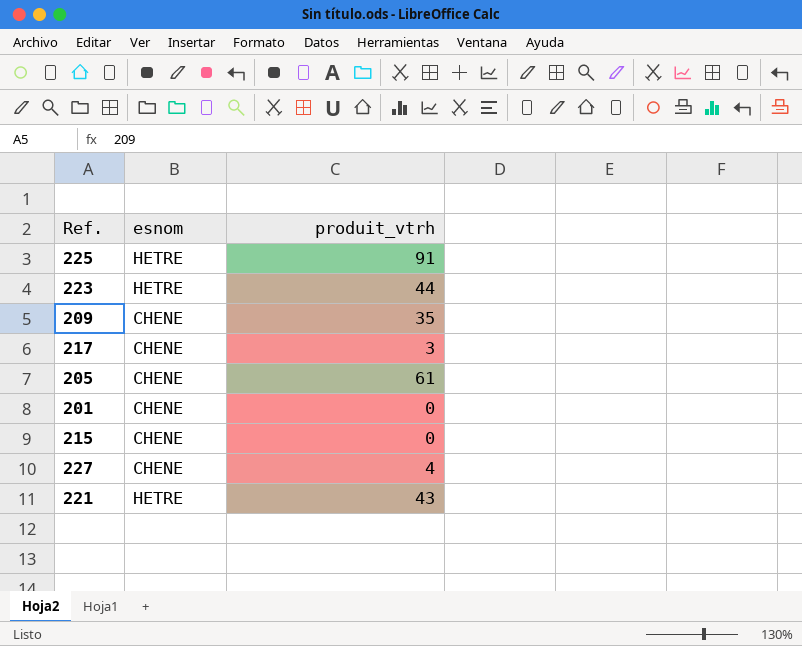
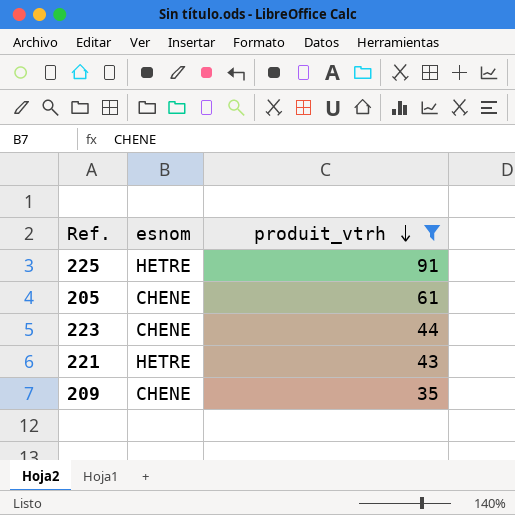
filter: none -> produit_vtrh >= 35
row order: none -> produit_vtrh descending
223 | esnom: HETRE -> CHENE

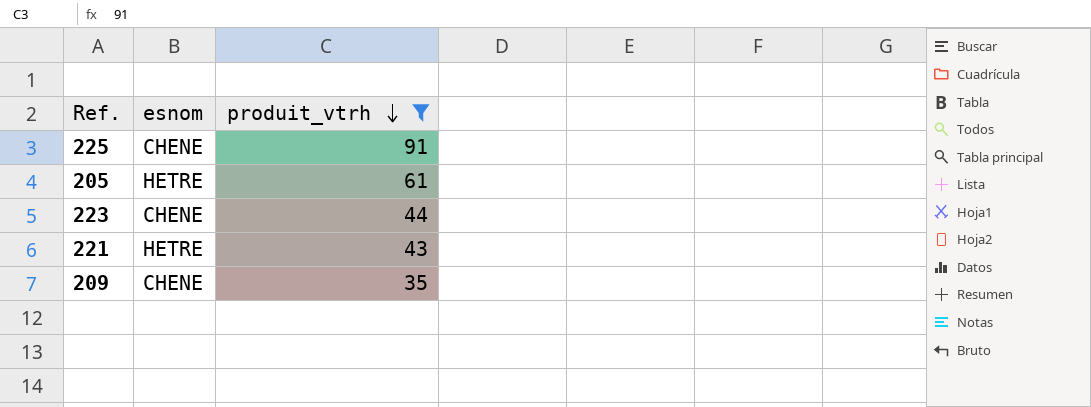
225 | esnom: HETRE -> CHENE
205 | esnom: CHENE -> HETRE

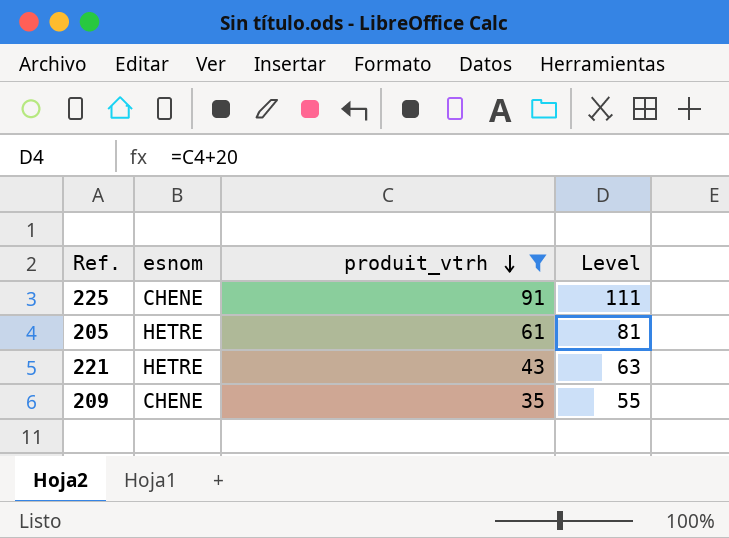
column Level | formula: none -> [produit_vtrh] + 20
row 223: CHENE | 44 -> none

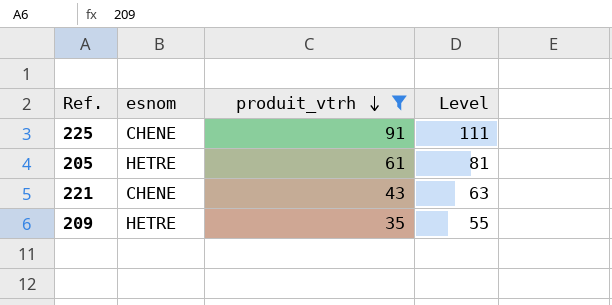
221 | esnom: HETRE -> CHENE
209 | esnom: CHENE -> HETRE

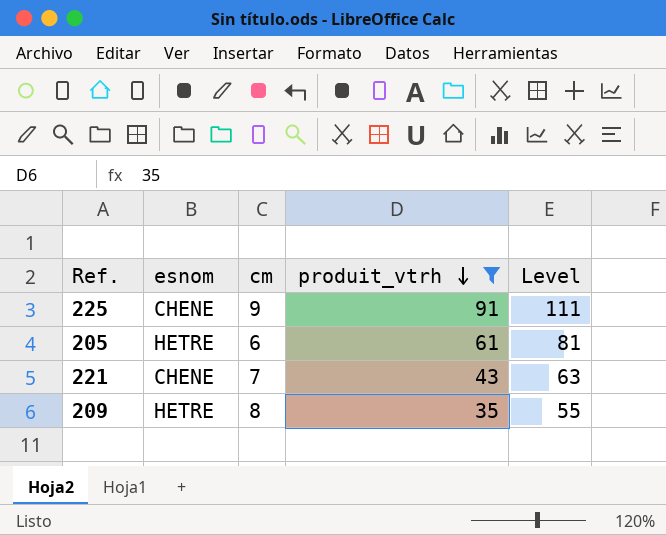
column cm | position: none -> 3

